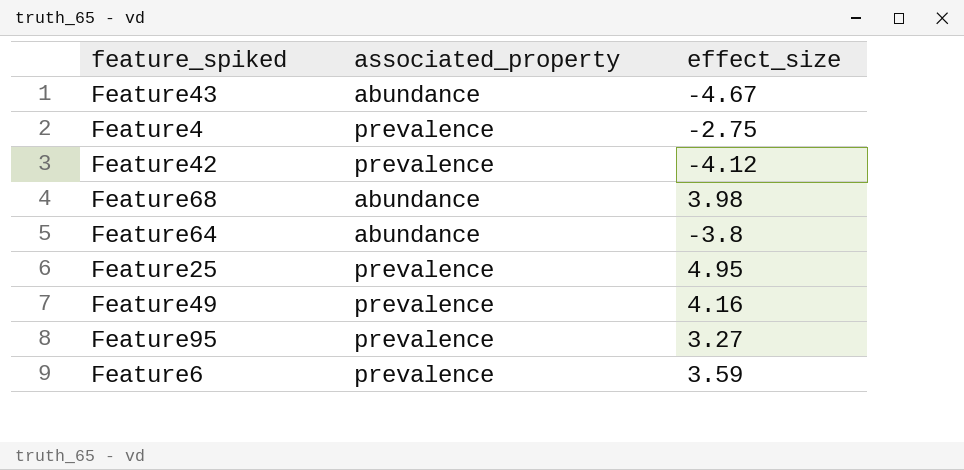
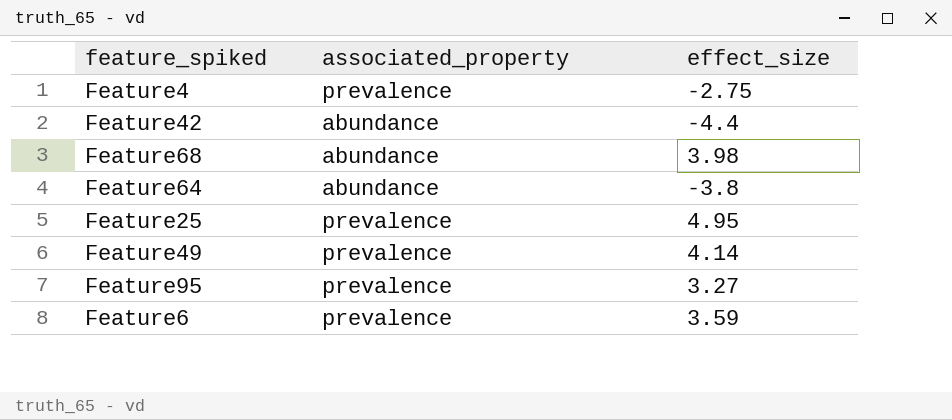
row Feature43: abundance | -4.67 -> none
Feature42 | associated_property: prevalence -> abundance
Feature42 | effect_size: -4.12 -> -4.4
Feature49 | effect_size: 4.16 -> 4.14

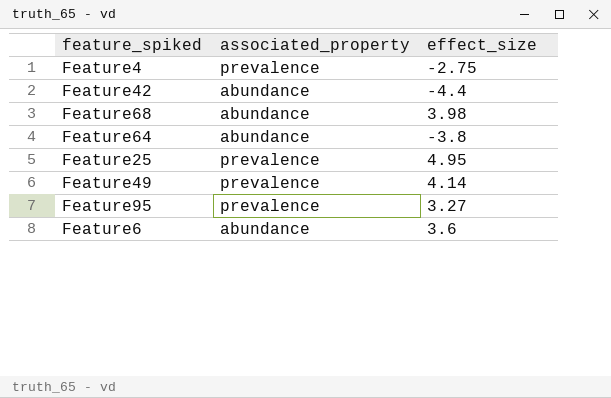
Feature6 | associated_property: prevalence -> abundance
Feature6 | effect_size: 3.59 -> 3.6

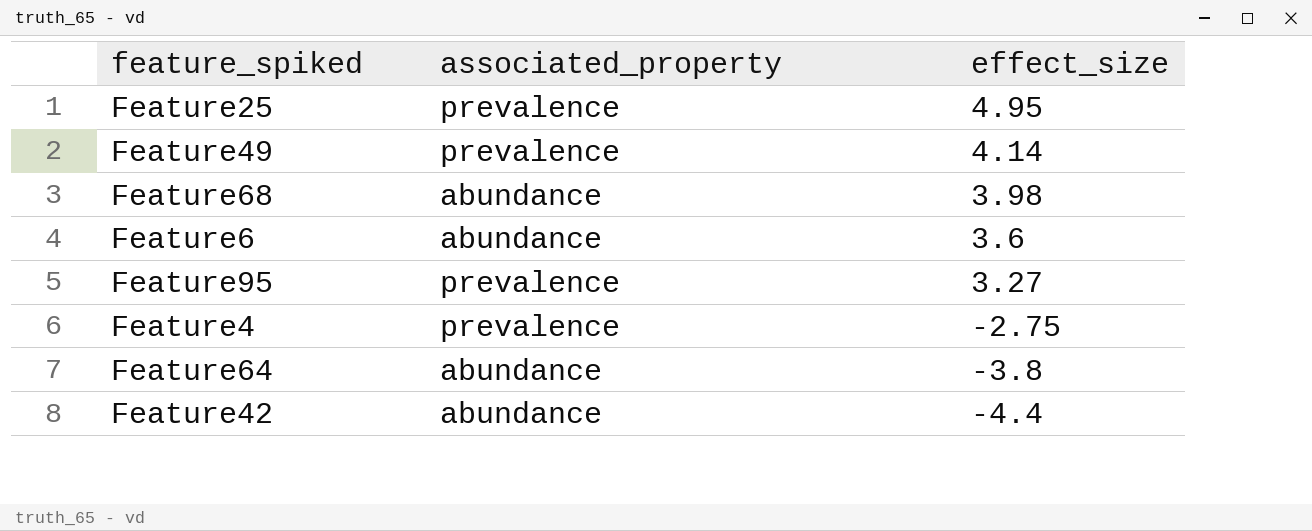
row order: none -> effect_size descending

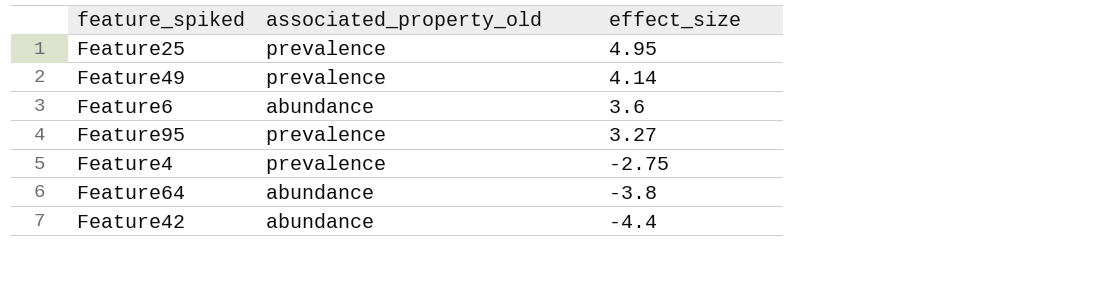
column name: associated_property -> associated_property_old
row Feature68: abundance | 3.98 -> none

